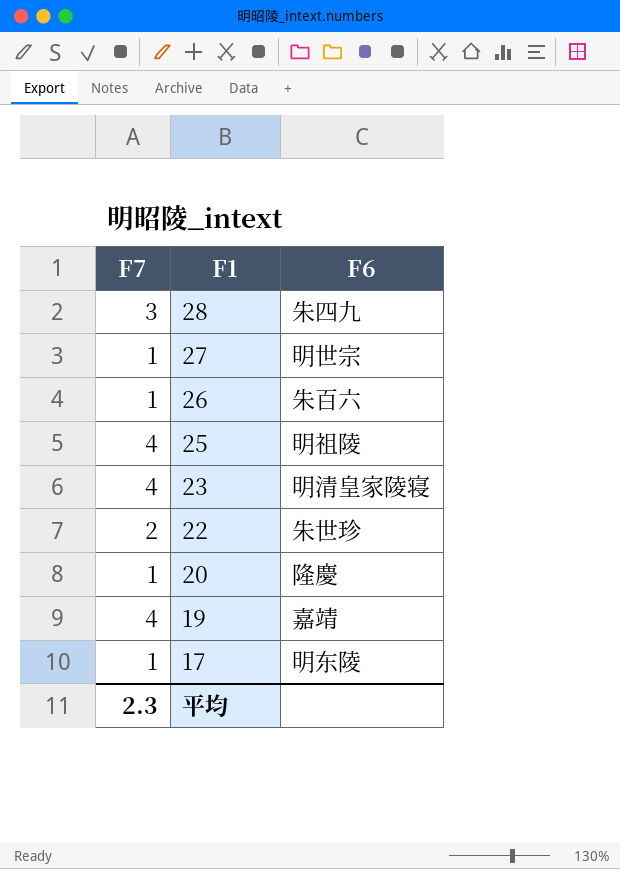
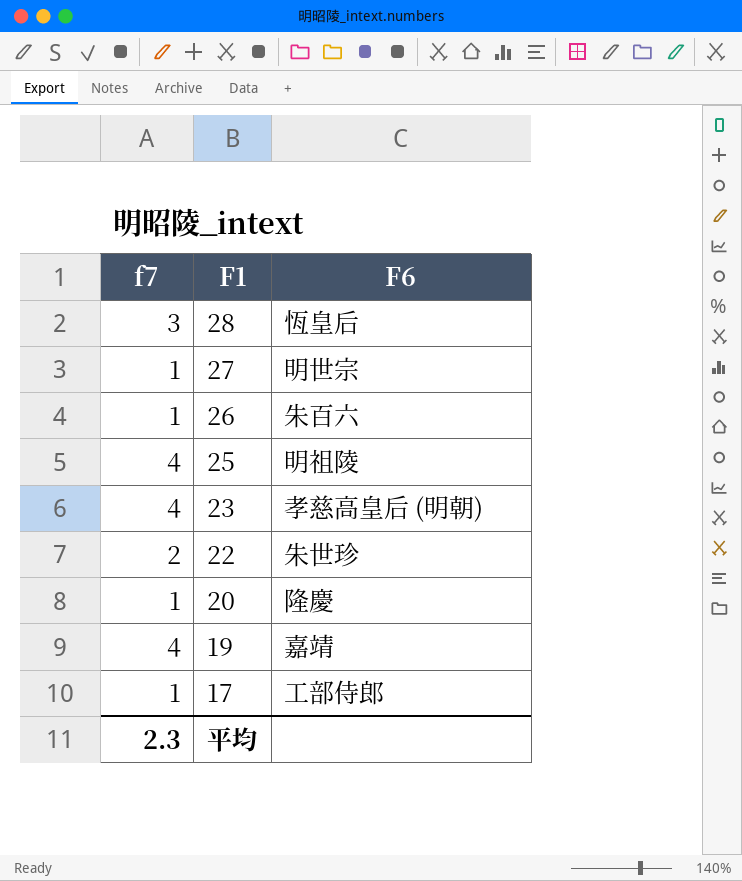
column name: F7 -> f7
28 | F6: 朱四九 -> 恆皇后
23 | F6: 明清皇家陵寝 -> 孝慈高皇后 (明朝)
17 | F6: 明东陵 -> 工部侍郎

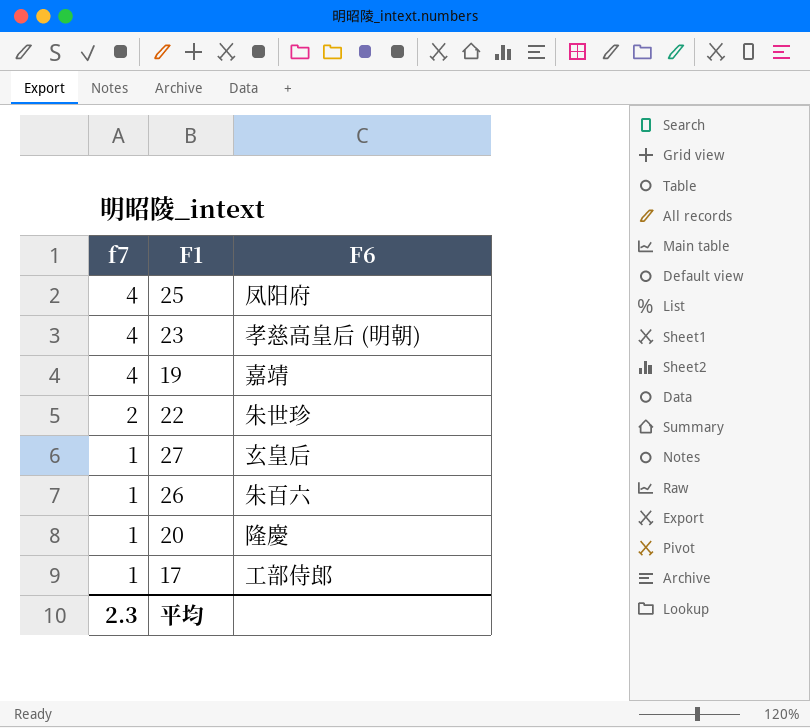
row order: F1 descending -> f7 descending
row 28: 3 | 恆皇后 -> none
25 | F6: 明祖陵 -> 凤阳府
27 | F6: 明世宗 -> 玄皇后

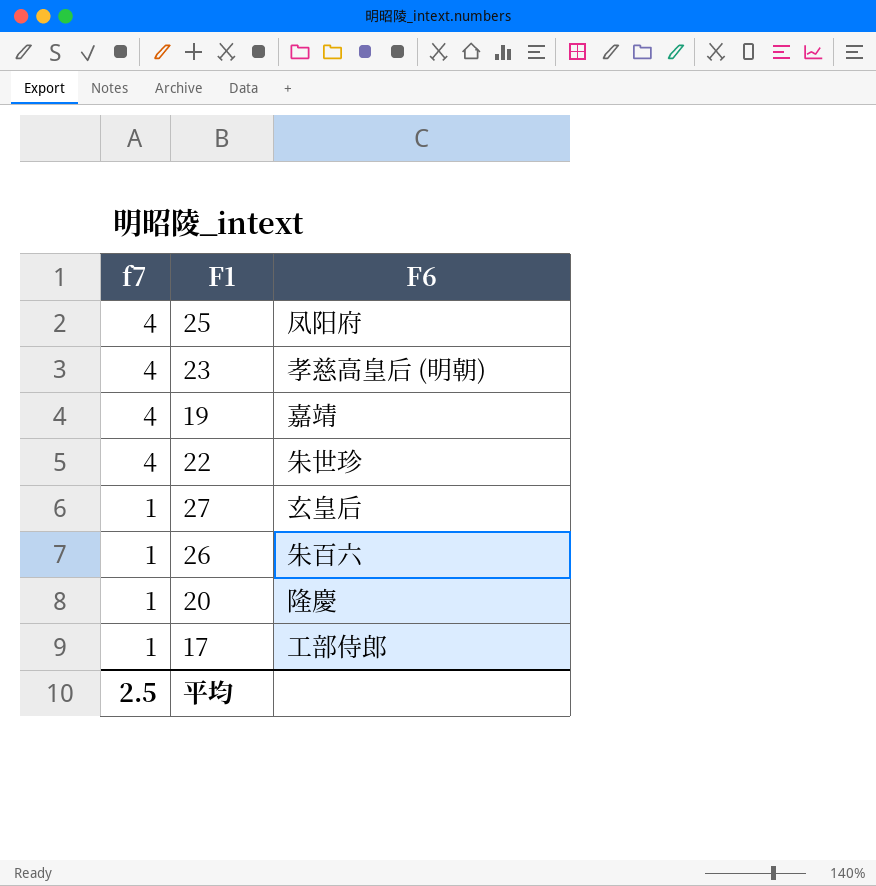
22 | f7: 2 -> 4
平均 | f7: 2.3 -> 2.5

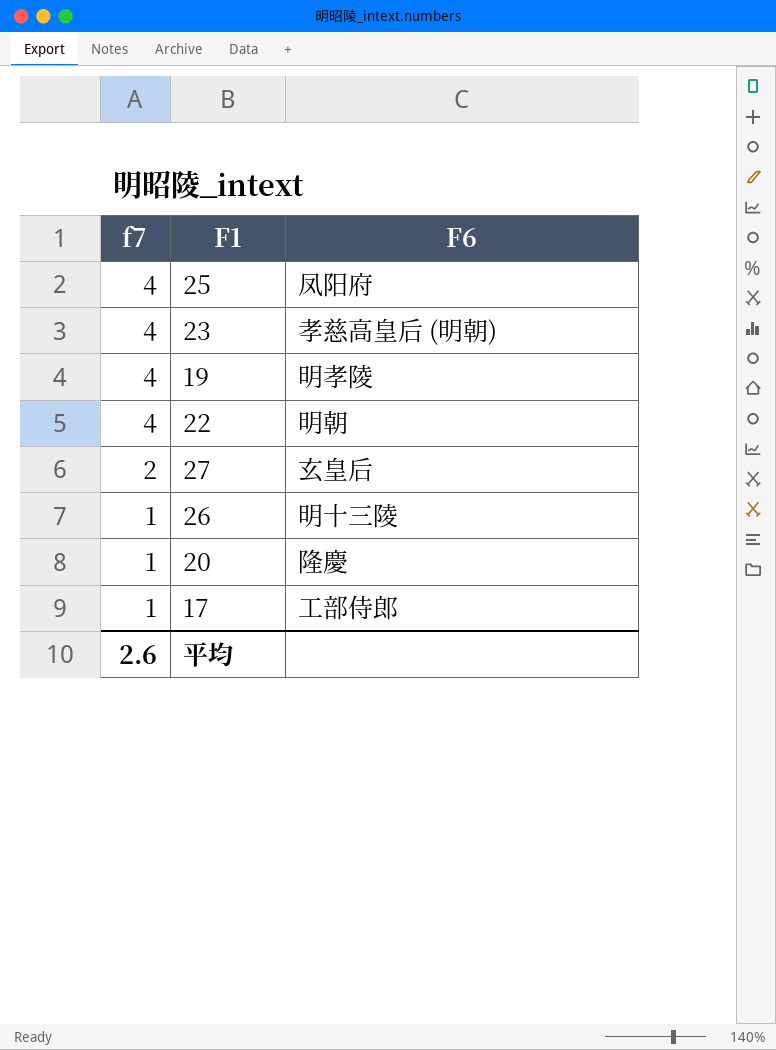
19 | F6: 嘉靖 -> 明孝陵
22 | F6: 朱世珍 -> 明朝
27 | f7: 1 -> 2
26 | F6: 朱百六 -> 明十三陵
平均 | f7: 2.5 -> 2.6

